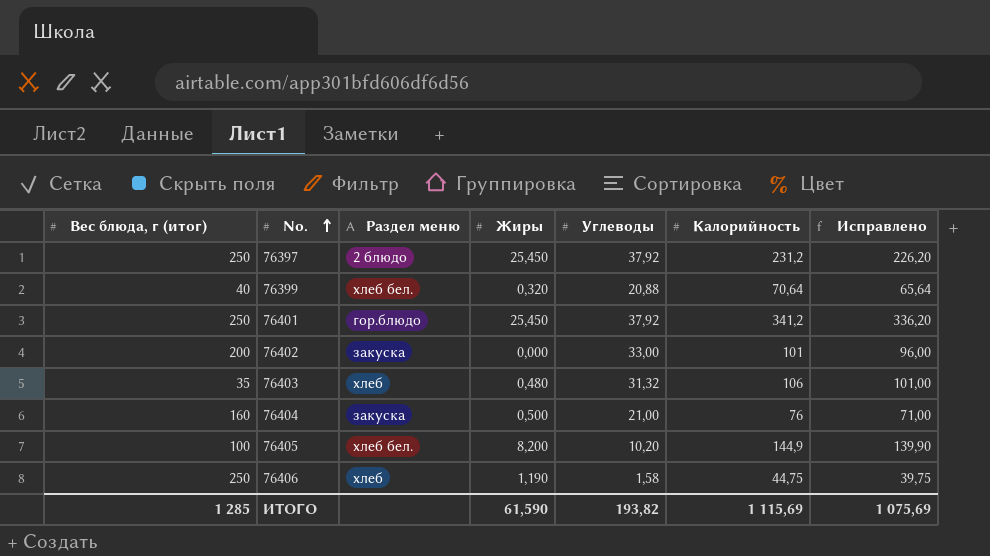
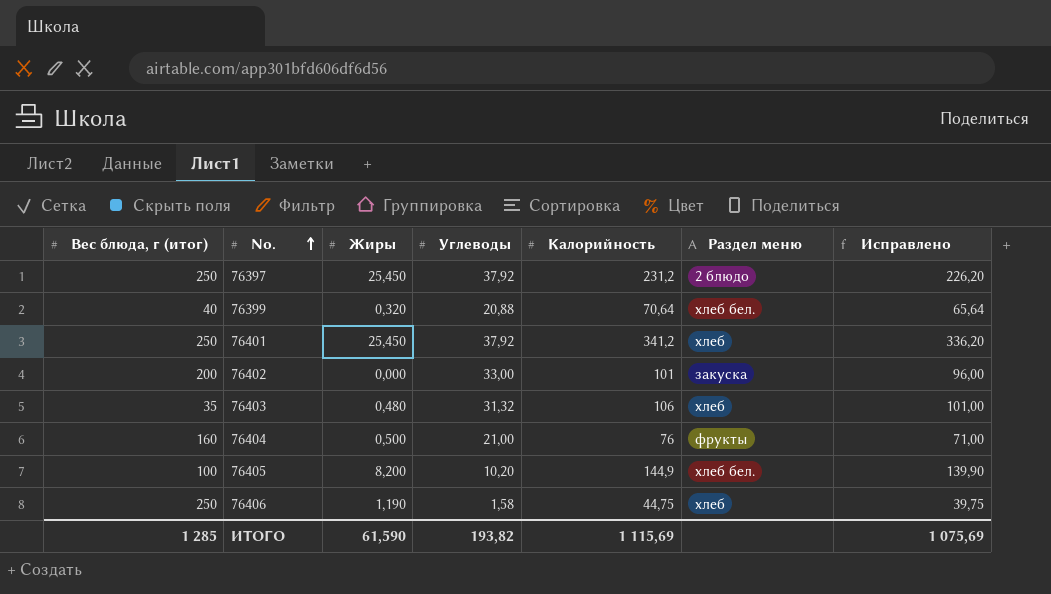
column Раздел меню | position: 3 -> 6
76401 | Раздел меню: гор.блюдо -> хлеб
76404 | Раздел меню: закуска -> фрукты

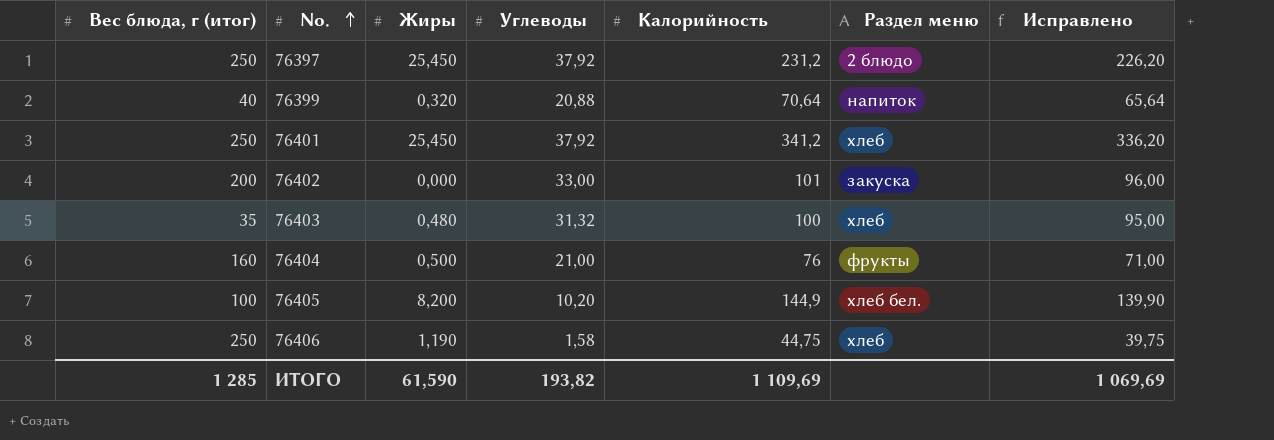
76399 | Раздел меню: хлеб бел. -> напиток
76403 | Калорийность: 106 -> 100
76403 | Исправлено: 101,00 -> 95,00
ИТОГО | Калорийность: 1 115,69 -> 1 109,69
ИТОГО | Исправлено: 1 075,69 -> 1 069,69

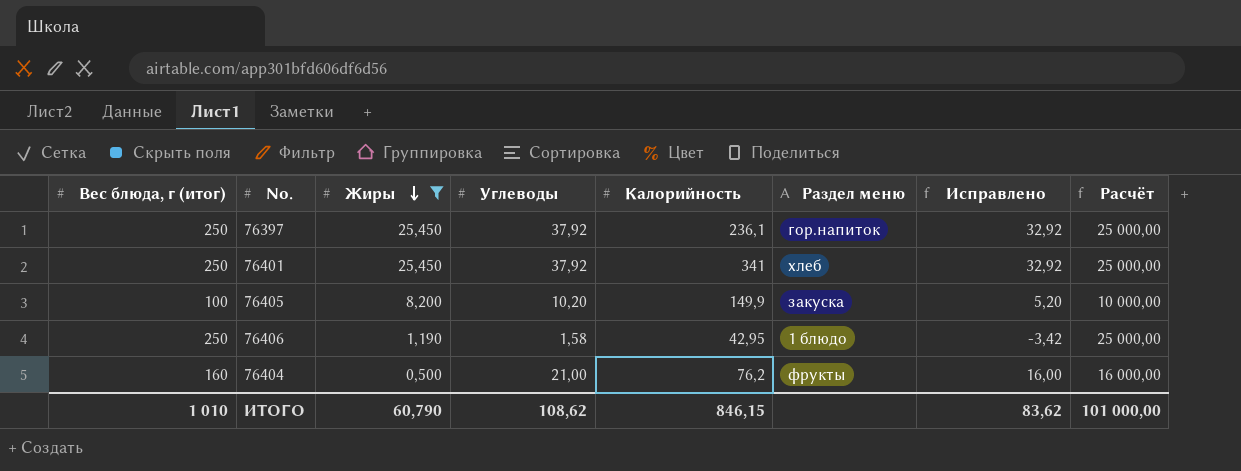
filter: none -> Жиры >= 0,500
row order: No. ascending -> Жиры descending
column Исправлено | formula: [Калорийность] - 5 -> [Углеводы] - 5
column Расчёт | formula: none -> [Вес блюда, г (итог)] * 100
76397 | Калорийность: 231,2 -> 236,1
76397 | Раздел меню: 2 блюдо -> гор.напиток
76401 | Калорийность: 341,2 -> 341
76405 | Калорийность: 144,9 -> 149,9
76405 | Раздел меню: хлеб бел. -> закуска
76406 | Калорийность: 44,75 -> 42,95
76406 | Раздел меню: хлеб -> 1 блюдо
76404 | Калорийность: 76 -> 76,2
ИТОГО | Вес блюда, г (итог): 1 285 -> 1 010
ИТОГО | Жиры: 61,590 -> 60,790
ИТОГО | Углеводы: 193,82 -> 108,62
ИТОГО | Калорийность: 1 109,69 -> 846,15
ИТОГО | Исправлено: 1 069,69 -> 83,62

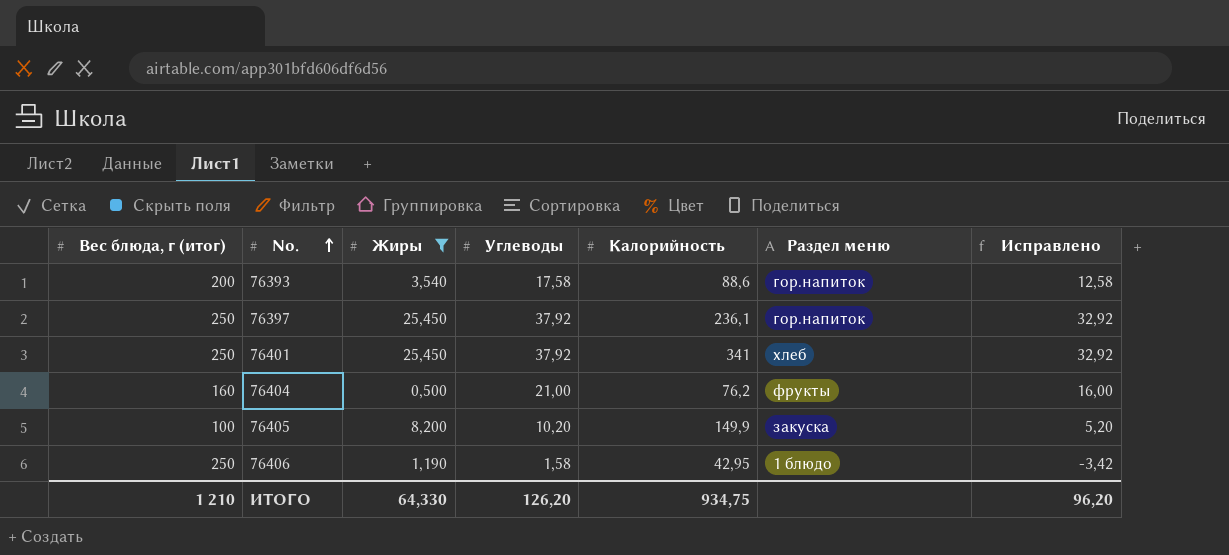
row order: Жиры descending -> No. ascending
column Расчёт | formula: [Вес блюда, г (итог)] * 100 -> none
row 76393: none -> 200 | 3,540 | 17,58 | 88,6 | гор.напиток | 12,58
ИТОГО | Вес блюда, г (итог): 1 010 -> 1 210
ИТОГО | Жиры: 60,790 -> 64,330
ИТОГО | Углеводы: 108,62 -> 126,20
ИТОГО | Калорийность: 846,15 -> 934,75
ИТОГО | Исправлено: 83,62 -> 96,20

